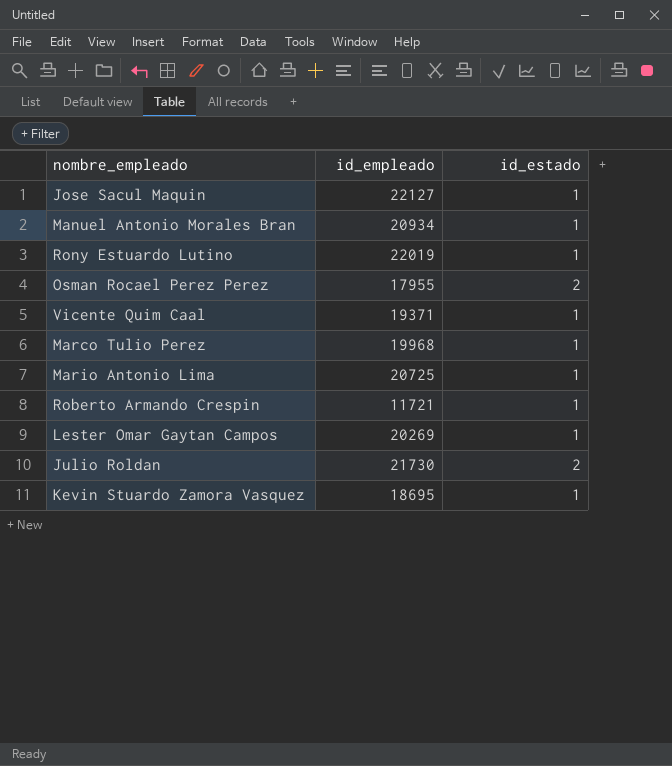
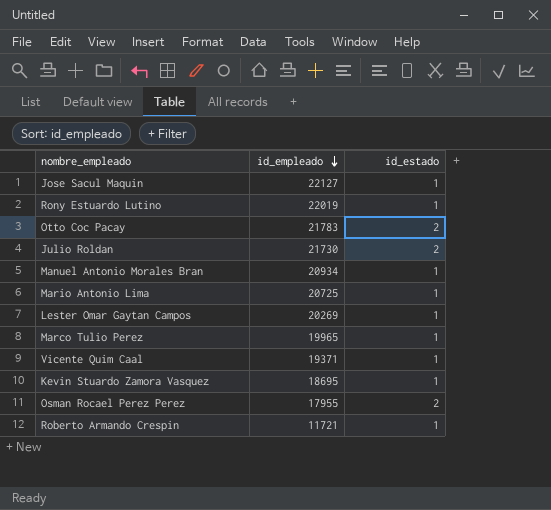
row order: none -> id_empleado descending
row Otto Coc Pacay: none -> 21783 | 2
Marco Tulio Perez | id_empleado: 19968 -> 19965

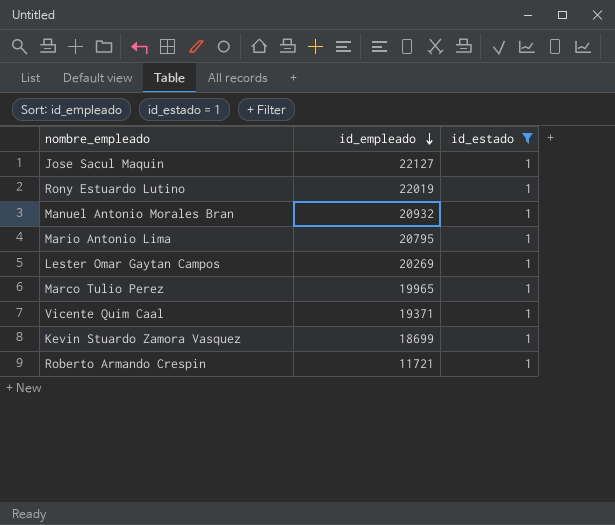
filter: none -> id_estado = 1
Manuel Antonio Morales Bran | id_empleado: 20934 -> 20932
Mario Antonio Lima | id_empleado: 20725 -> 20795
Kevin Stuardo Zamora Vasquez | id_empleado: 18695 -> 18699

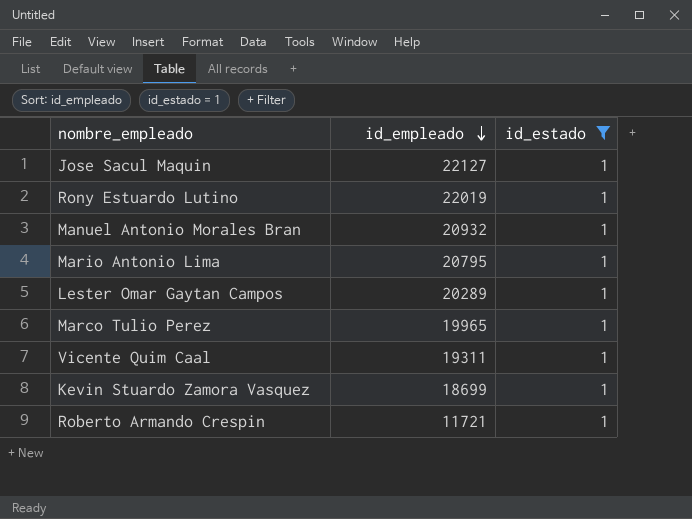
Lester Omar Gaytan Campos | id_empleado: 20269 -> 20289
Vicente Quim Caal | id_empleado: 19371 -> 19311

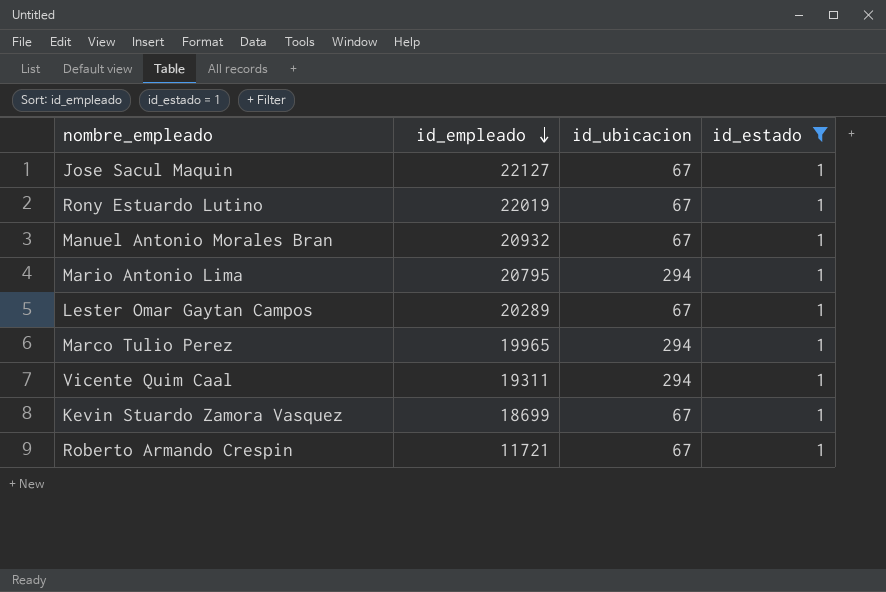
column id_ubicacion | position: none -> 3

